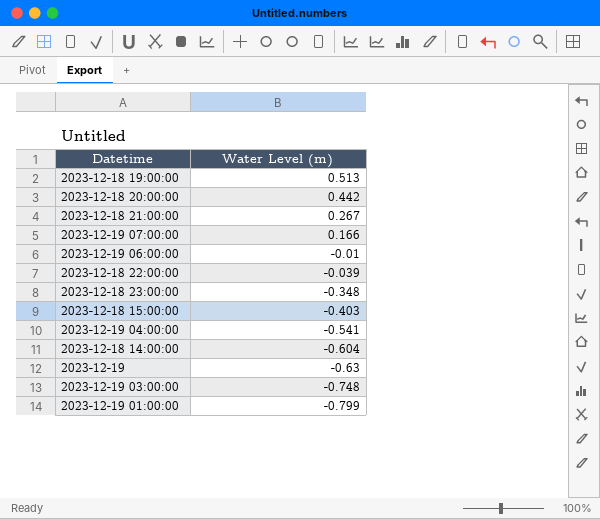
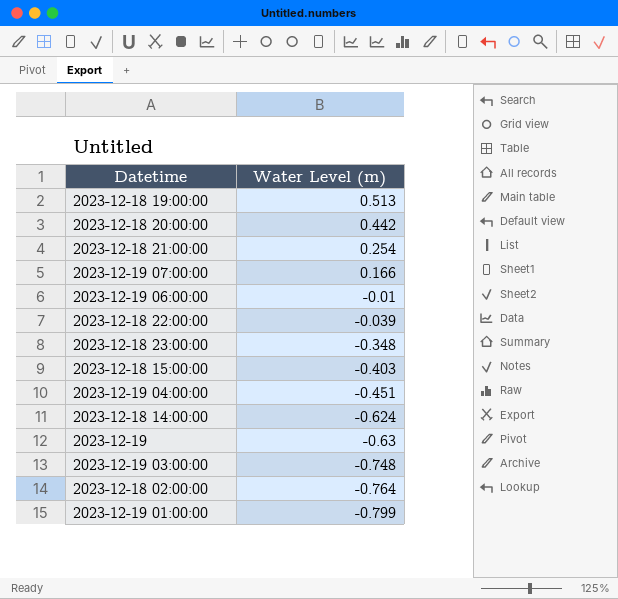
2023-12-18 21:00:00 | Water Level (m): 0.267 -> 0.254
2023-12-19 04:00:00 | Water Level (m): -0.541 -> -0.451
2023-12-18 14:00:00 | Water Level (m): -0.604 -> -0.624
row 2023-12-18 02:00:00: none -> -0.764

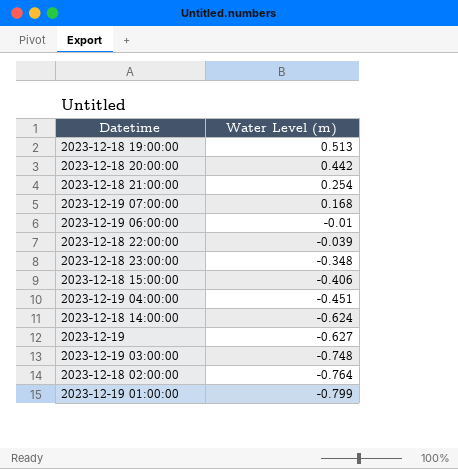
2023-12-19 07:00:00 | Water Level (m): 0.166 -> 0.168
2023-12-18 15:00:00 | Water Level (m): -0.403 -> -0.406
2023-12-19 | Water Level (m): -0.63 -> -0.627

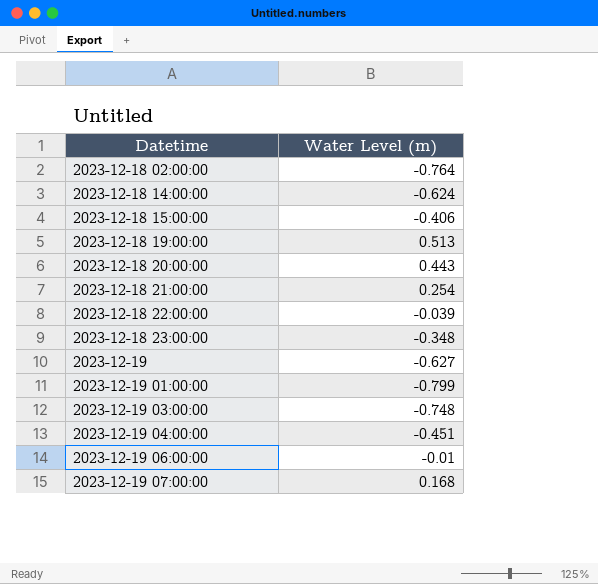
row order: Water Level (m) descending -> Datetime ascending
2023-12-18 20:00:00 | Water Level (m): 0.442 -> 0.443

